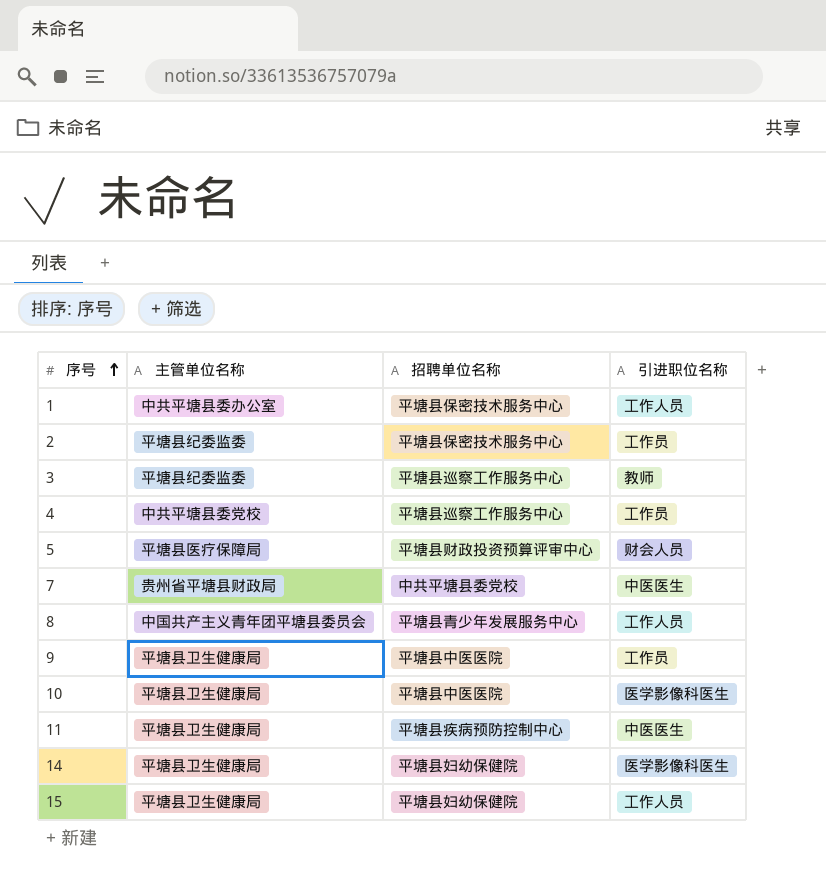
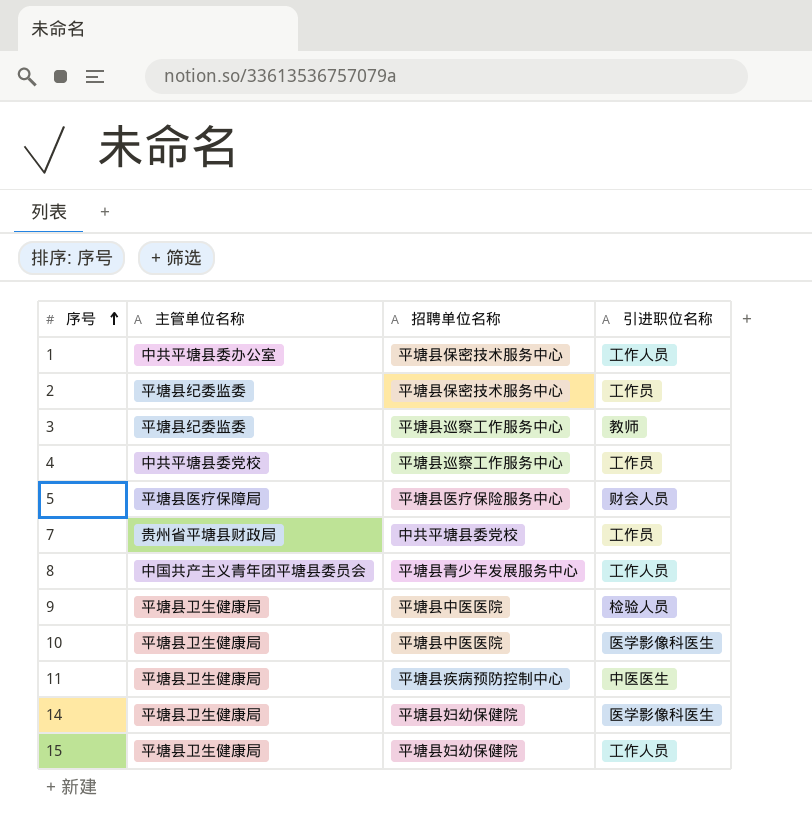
5 | 招聘单位名称: 平塘县财政投资预算评审中心 -> 平塘县医疗保险服务中心
7 | 引进职位名称: 中医医生 -> 工作员
9 | 引进职位名称: 工作员 -> 检验人员

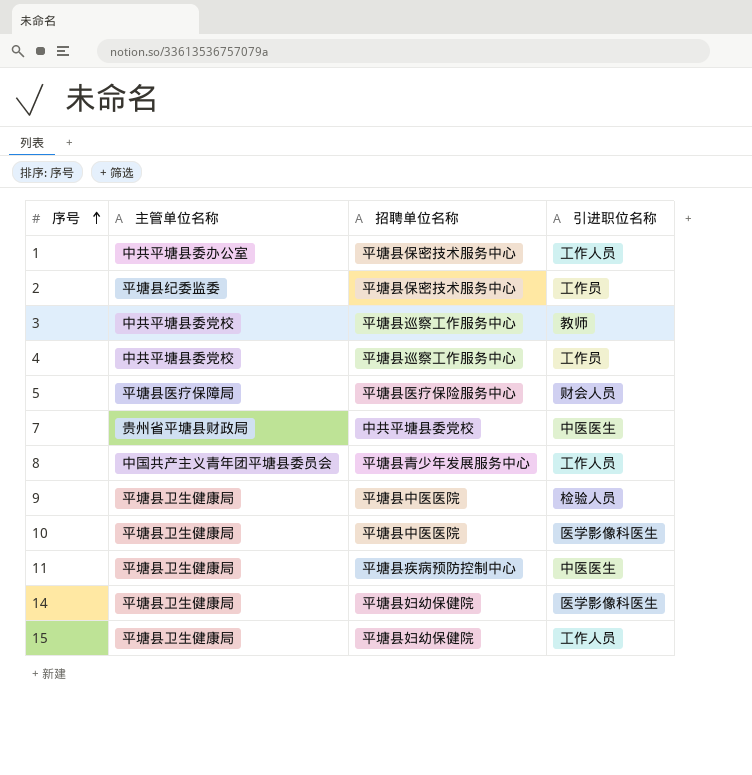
3 | 主管单位名称: 平塘县纪委监委 -> 中共平塘县委党校
7 | 引进职位名称: 工作员 -> 中医医生

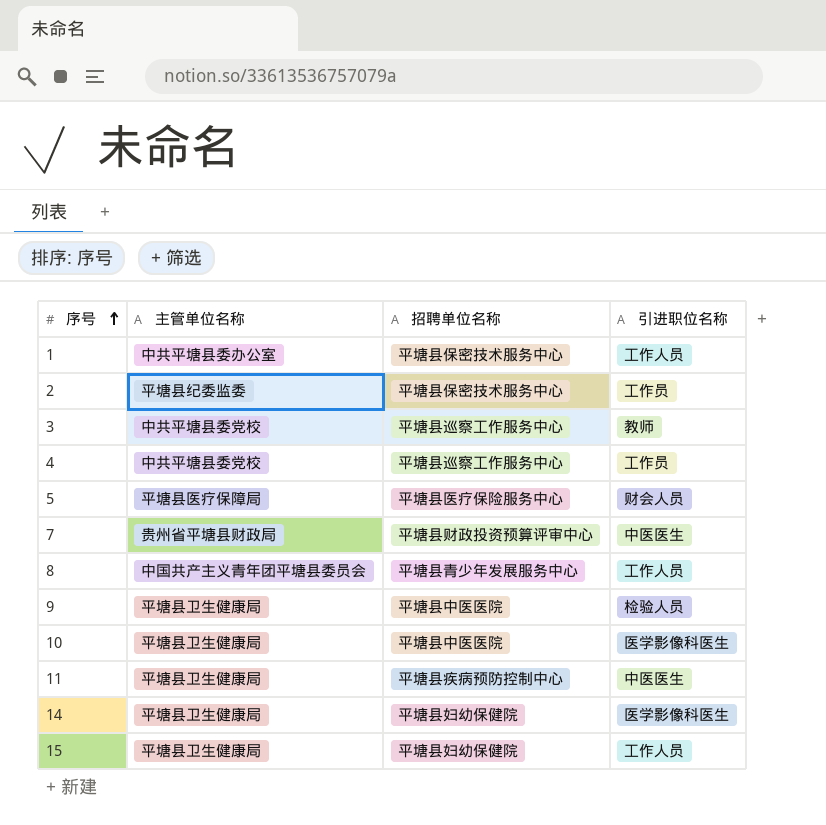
7 | 招聘单位名称: 中共平塘县委党校 -> 平塘县财政投资预算评审中心

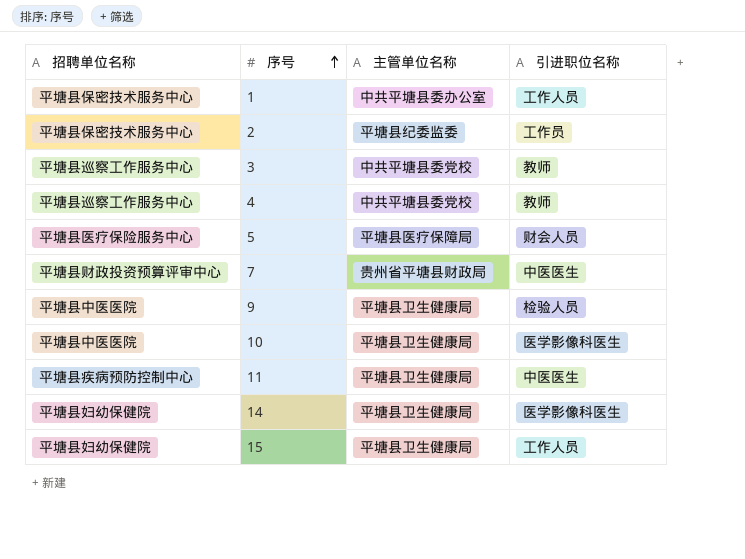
column 招聘单位名称 | position: 3 -> 1
row 8: 中国共产主义青年团平塘县委员会 | 平塘县青少年发展服务中心 | 工作人员 -> none
4 | 引进职位名称: 工作员 -> 教师

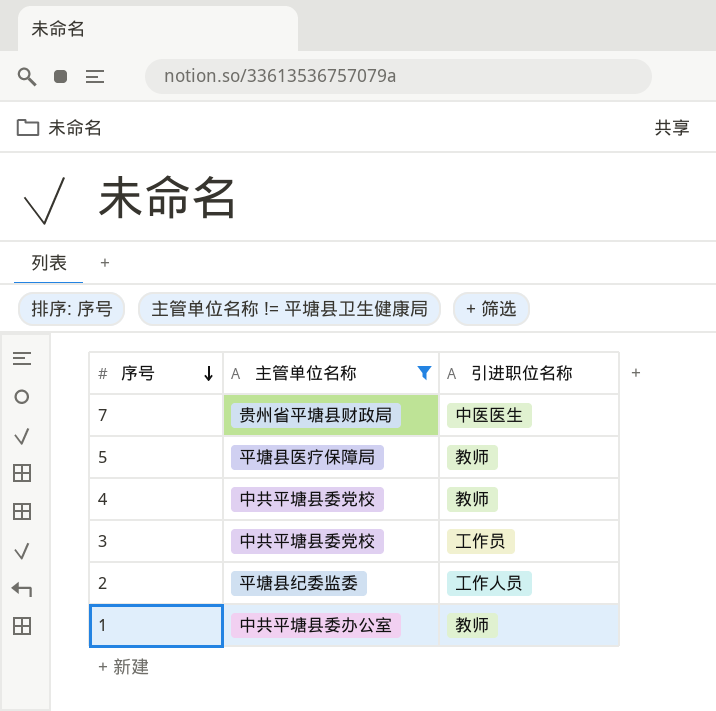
filter: none -> 主管单位名称 != 平塘县卫生健康局
row order: 序号 ascending -> 序号 descending
column 招聘单位名称 | position: 1 -> none
5 | 引进职位名称: 财会人员 -> 教师
3 | 引进职位名称: 教师 -> 工作员
2 | 引进职位名称: 工作员 -> 工作人员
1 | 引进职位名称: 工作人员 -> 教师

